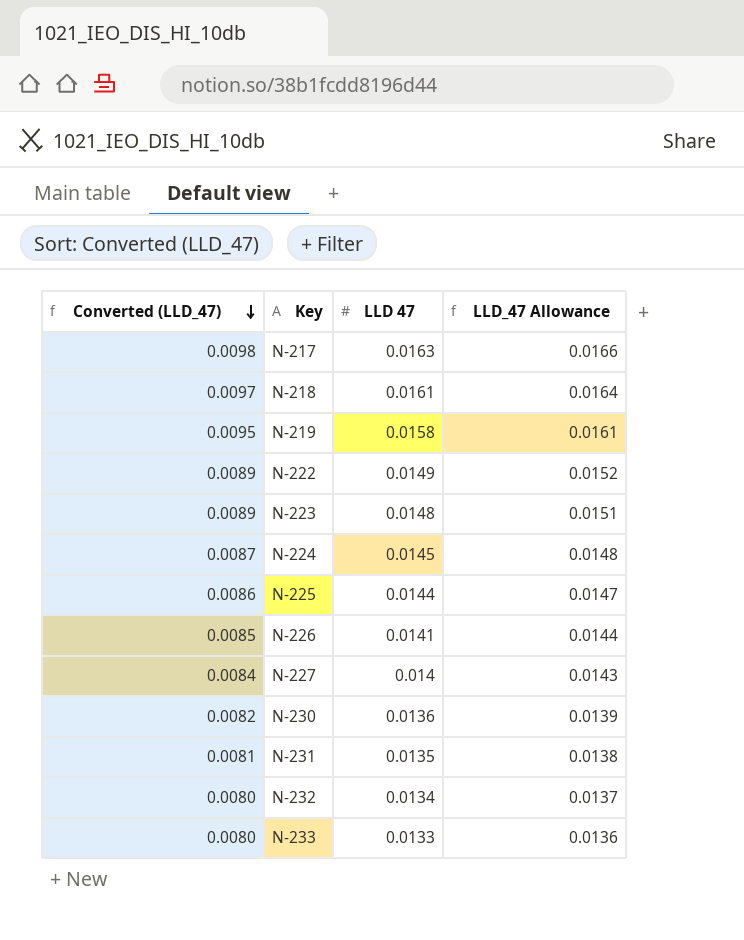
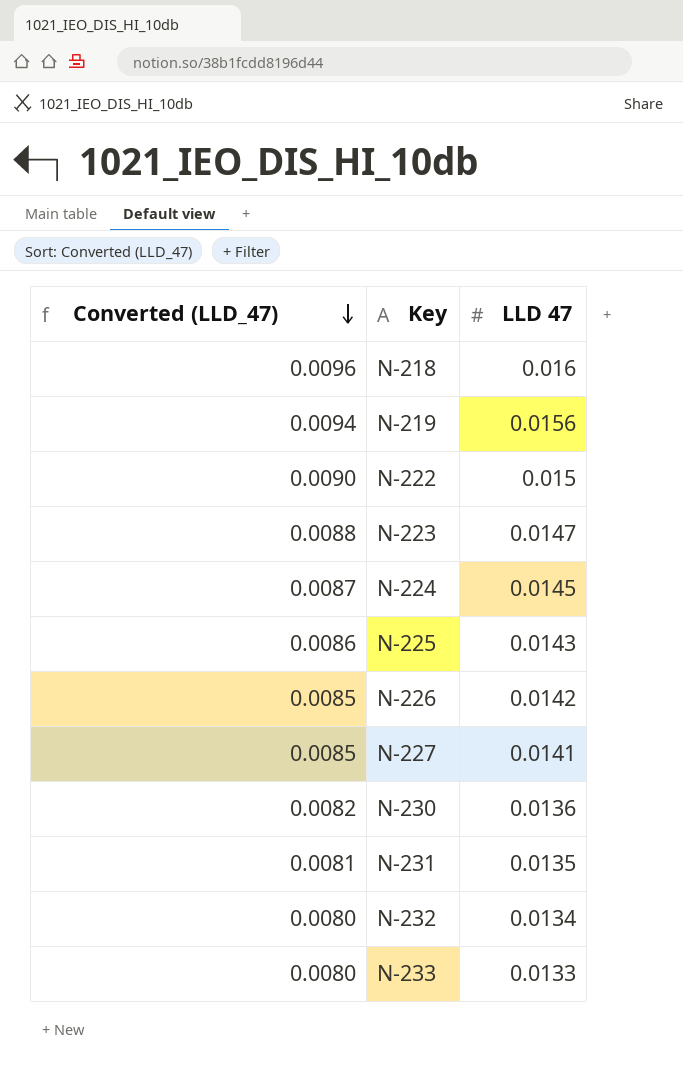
column LLD_47 Allowance | formula: [LLD 47] * 1.02 -> none
row N-217: 0.0098 | 0.0163 | 0.0166 -> none
N-218 | Converted (LLD_47): 0.0097 -> 0.0096
N-218 | LLD 47: 0.0161 -> 0.016
N-219 | Converted (LLD_47): 0.0095 -> 0.0094
N-219 | LLD 47: 0.0158 -> 0.0156
N-222 | Converted (LLD_47): 0.0089 -> 0.0090
N-222 | LLD 47: 0.0149 -> 0.015
N-223 | Converted (LLD_47): 0.0089 -> 0.0088
N-223 | LLD 47: 0.0148 -> 0.0147
N-225 | LLD 47: 0.0144 -> 0.0143
N-226 | LLD 47: 0.0141 -> 0.0142
N-227 | Converted (LLD_47): 0.0084 -> 0.0085
N-227 | LLD 47: 0.014 -> 0.0141

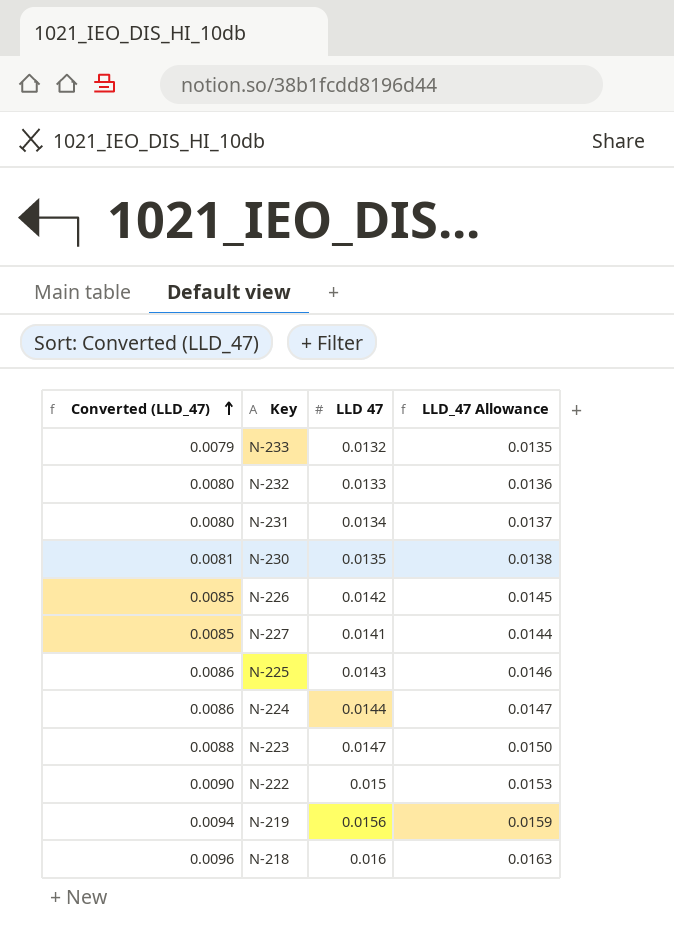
row order: Converted (LLD_47) descending -> Converted (LLD_47) ascending
column LLD_47 Allowance | formula: none -> [LLD 47] * 1.02
N-233 | Converted (LLD_47): 0.0080 -> 0.0079
N-233 | LLD 47: 0.0133 -> 0.0132
N-232 | LLD 47: 0.0134 -> 0.0133
N-231 | Converted (LLD_47): 0.0081 -> 0.0080
N-231 | LLD 47: 0.0135 -> 0.0134
N-230 | Converted (LLD_47): 0.0082 -> 0.0081
N-230 | LLD 47: 0.0136 -> 0.0135
N-224 | Converted (LLD_47): 0.0087 -> 0.0086
N-224 | LLD 47: 0.0145 -> 0.0144

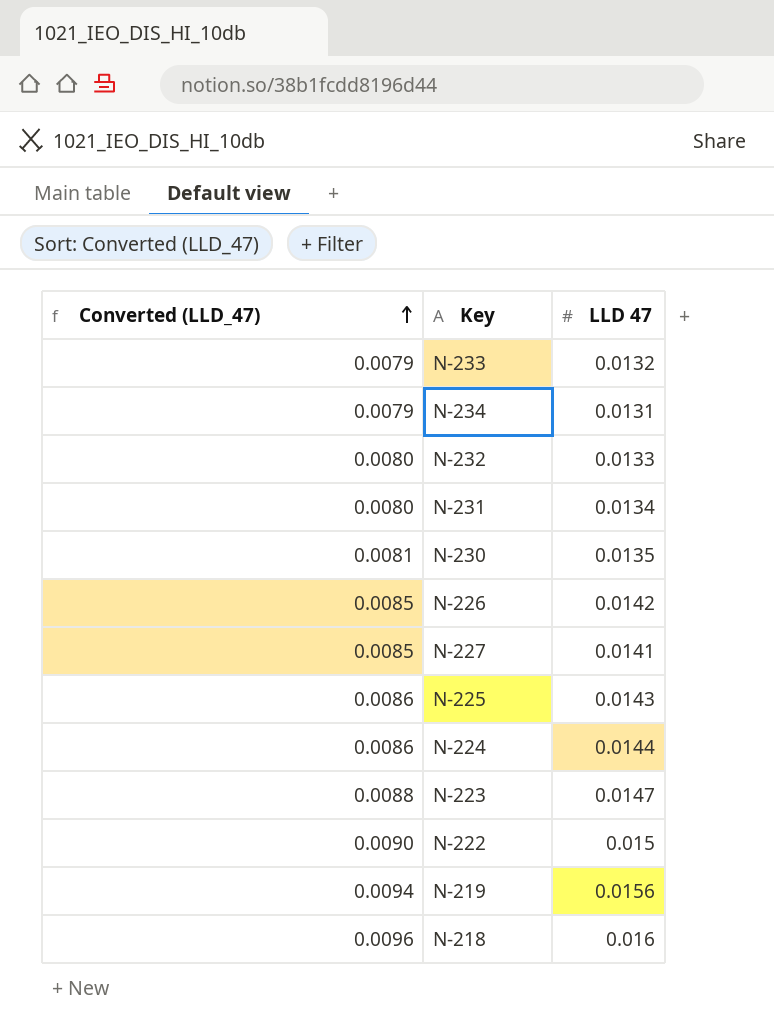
column LLD_47 Allowance | formula: [LLD 47] * 1.02 -> none
row N-234: none -> 0.0079 | 0.0131

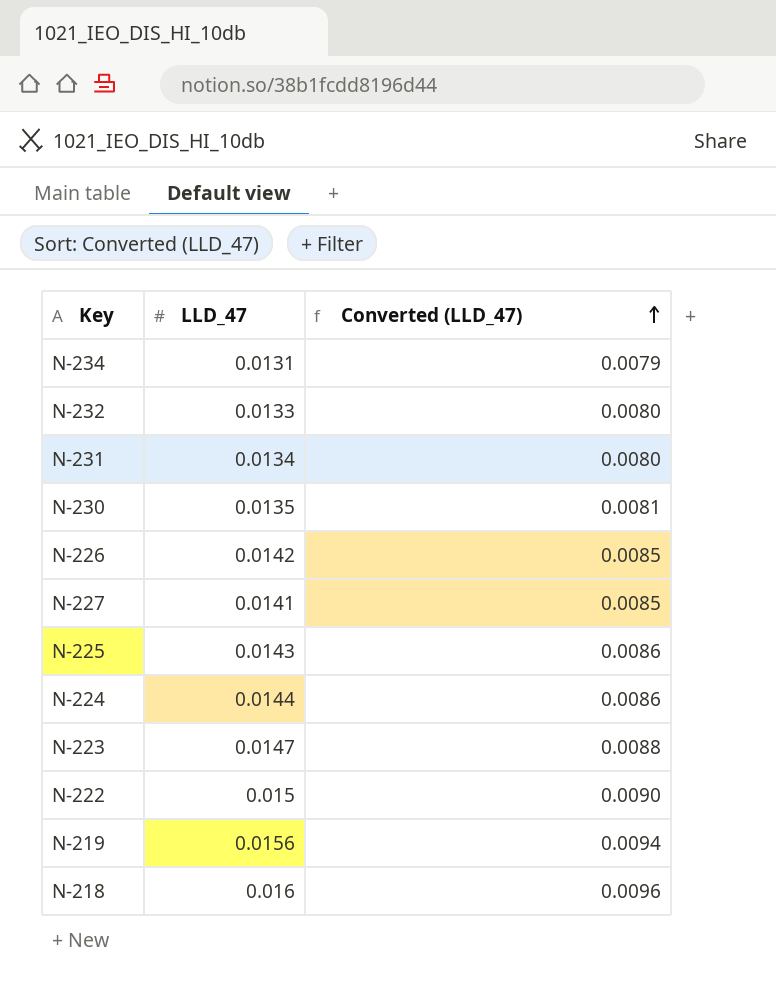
column name: LLD 47 -> LLD_47
column Converted (LLD_47) | position: 1 -> 3
row N-233: 0.0079 | 0.0132 -> none

